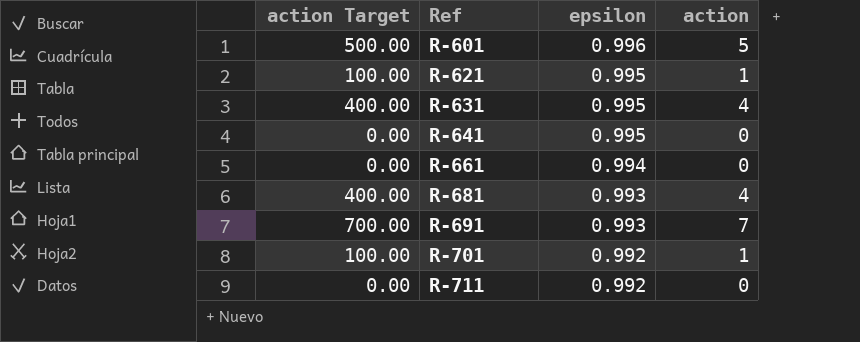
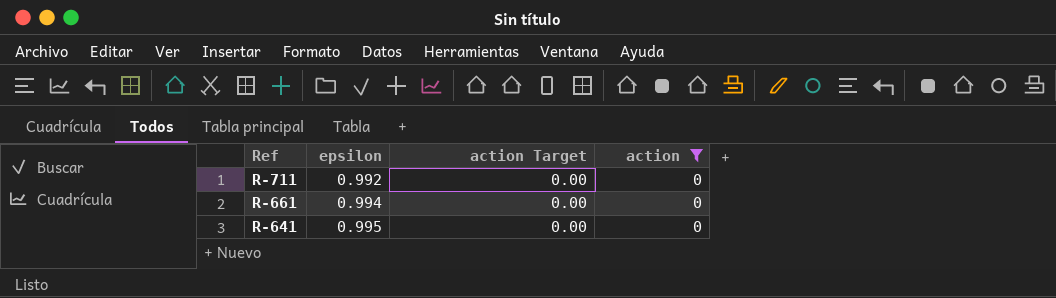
filter: none -> action = 0
row order: Ref ascending -> Ref descending
column action Target | position: 1 -> 3

